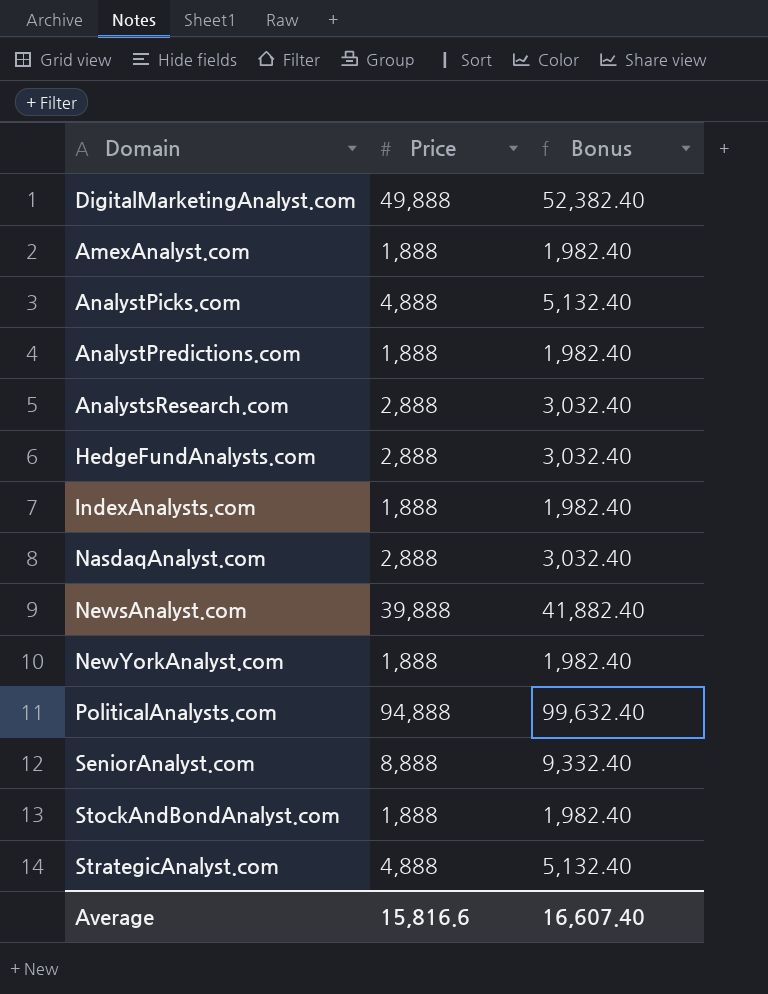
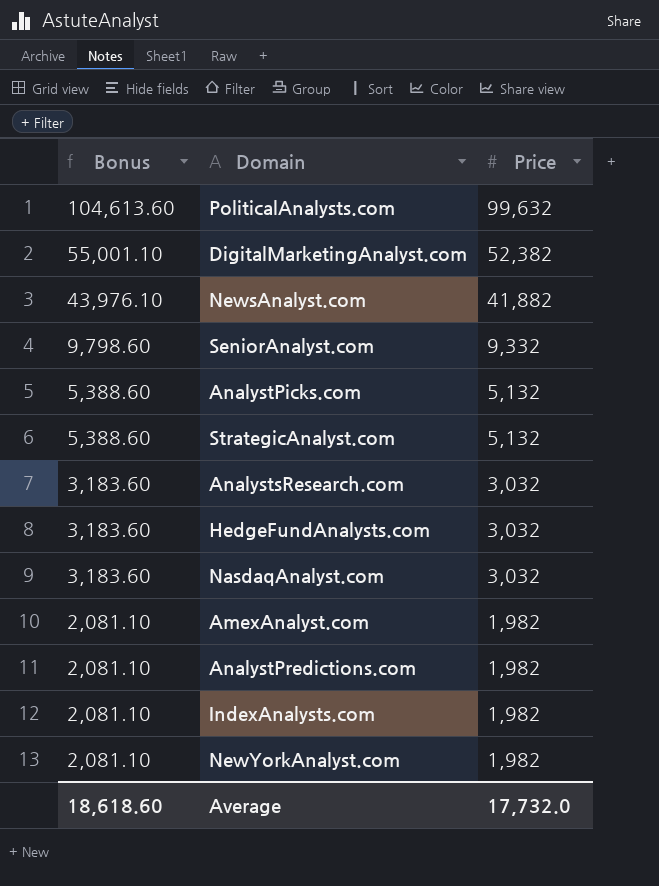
row order: none -> Bonus descending
column Bonus | position: 3 -> 1
row StockAndBondAnalyst.com: 1,888 | 1,982.40 -> none
PoliticalAnalysts.com | Bonus: 99,632.40 -> 104,613.60
PoliticalAnalysts.com | Price: 94,888 -> 99,632
DigitalMarketingAnalyst.com | Bonus: 52,382.40 -> 55,001.10
DigitalMarketingAnalyst.com | Price: 49,888 -> 52,382
NewsAnalyst.com | Bonus: 41,882.40 -> 43,976.10
NewsAnalyst.com | Price: 39,888 -> 41,882
SeniorAnalyst.com | Bonus: 9,332.40 -> 9,798.60
SeniorAnalyst.com | Price: 8,888 -> 9,332
AnalystPicks.com | Bonus: 5,132.40 -> 5,388.60
AnalystPicks.com | Price: 4,888 -> 5,132
StrategicAnalyst.com | Bonus: 5,132.40 -> 5,388.60
StrategicAnalyst.com | Price: 4,888 -> 5,132
AnalystsResearch.com | Bonus: 3,032.40 -> 3,183.60
AnalystsResearch.com | Price: 2,888 -> 3,032
HedgeFundAnalysts.com | Bonus: 3,032.40 -> 3,183.60
HedgeFundAnalysts.com | Price: 2,888 -> 3,032
NasdaqAnalyst.com | Bonus: 3,032.40 -> 3,183.60
NasdaqAnalyst.com | Price: 2,888 -> 3,032
AmexAnalyst.com | Bonus: 1,982.40 -> 2,081.10
AmexAnalyst.com | Price: 1,888 -> 1,982
AnalystPredictions.com | Bonus: 1,982.40 -> 2,081.10
AnalystPredictions.com | Price: 1,888 -> 1,982
IndexAnalysts.com | Bonus: 1,982.40 -> 2,081.10
IndexAnalysts.com | Price: 1,888 -> 1,982
NewYorkAnalyst.com | Bonus: 1,982.40 -> 2,081.10
NewYorkAnalyst.com | Price: 1,888 -> 1,982
Average | Bonus: 16,607.40 -> 18,618.60
Average | Price: 15,816.6 -> 17,732.0

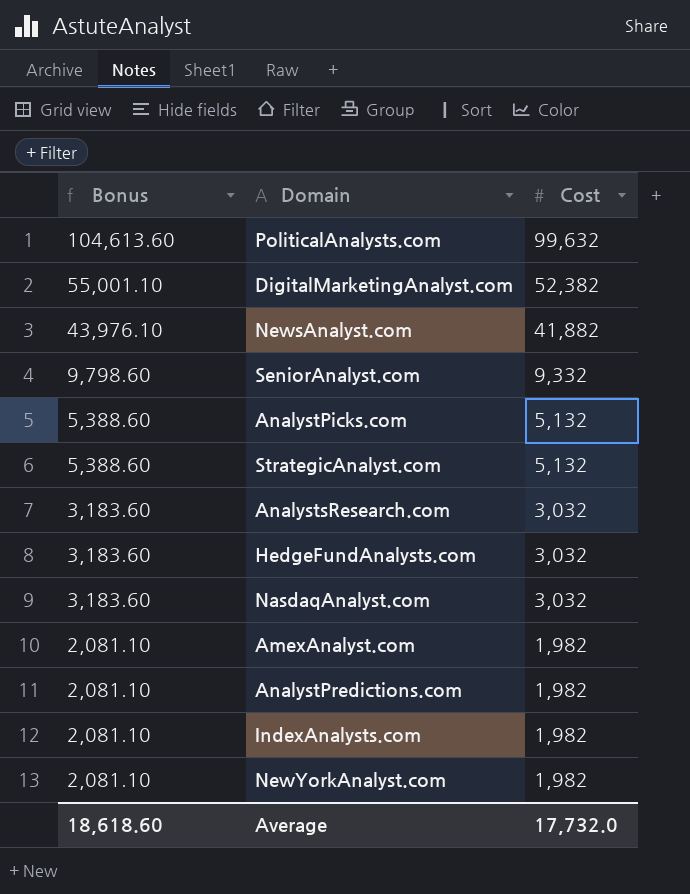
column name: Price -> Cost

